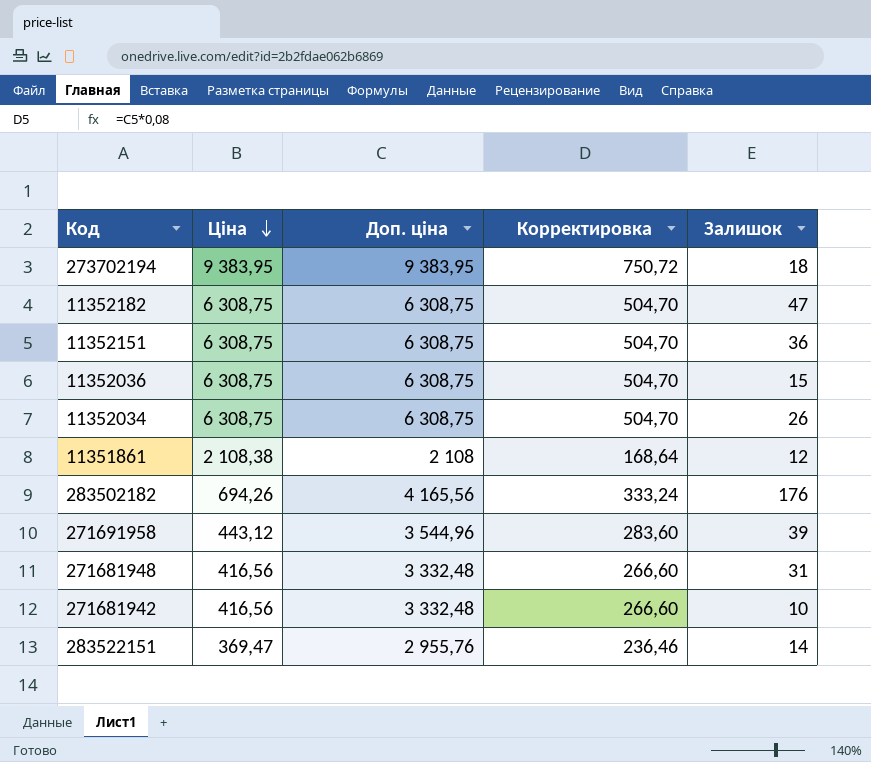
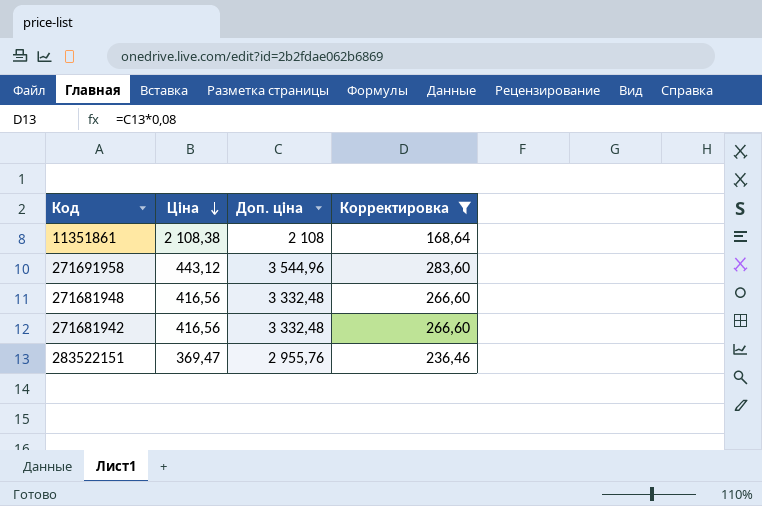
filter: none -> Корректировка <= 283,60
column Залишок | position: 5 -> none

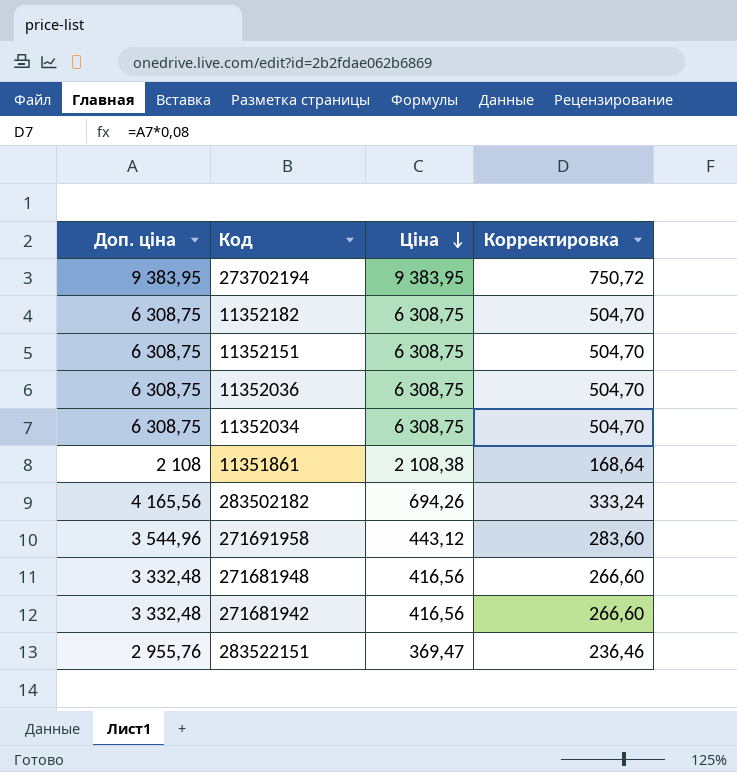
filter: Корректировка <= 283,60 -> none
column Доп. ціна | position: 3 -> 1

